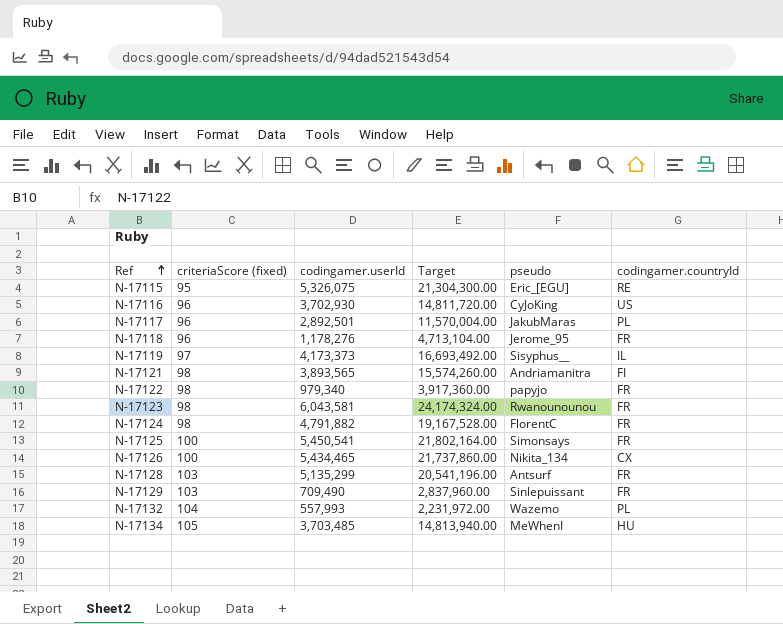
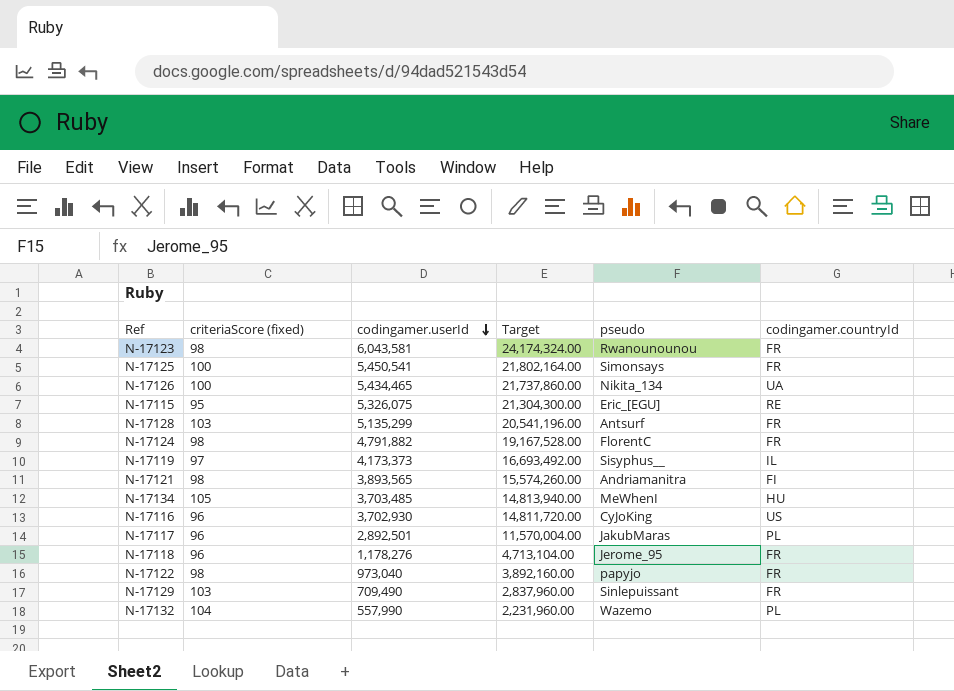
row order: Ref ascending -> codingamer.userId descending
N-17126 | codingamer.countryId: CX -> UA
N-17122 | codingamer.userId: 979,340 -> 973,040
N-17122 | Target: 3,917,360.00 -> 3,892,160.00
N-17132 | codingamer.userId: 557,993 -> 557,990
N-17132 | Target: 2,231,972.00 -> 2,231,960.00

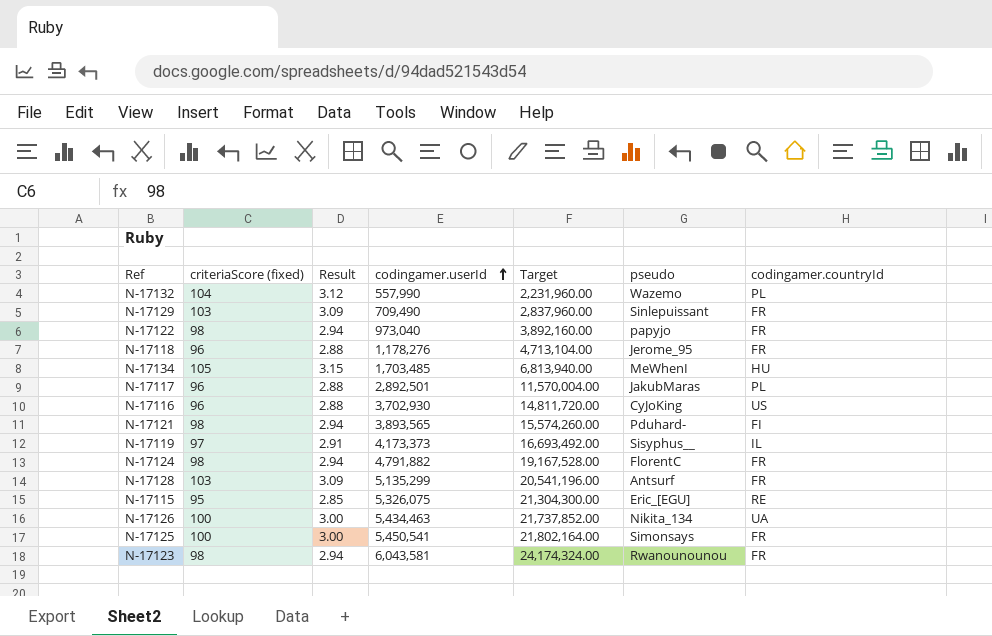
row order: codingamer.userId descending -> codingamer.userId ascending
column Result | formula: none -> [criteriaScore (fixed)] * 0.03
N-17134 | codingamer.userId: 3,703,485 -> 1,703,485
N-17134 | Target: 14,813,940.00 -> 6,813,940.00
N-17121 | pseudo: Andriamanitra -> Pduhard-
N-17126 | codingamer.userId: 5,434,465 -> 5,434,463
N-17126 | Target: 21,737,860.00 -> 21,737,852.00

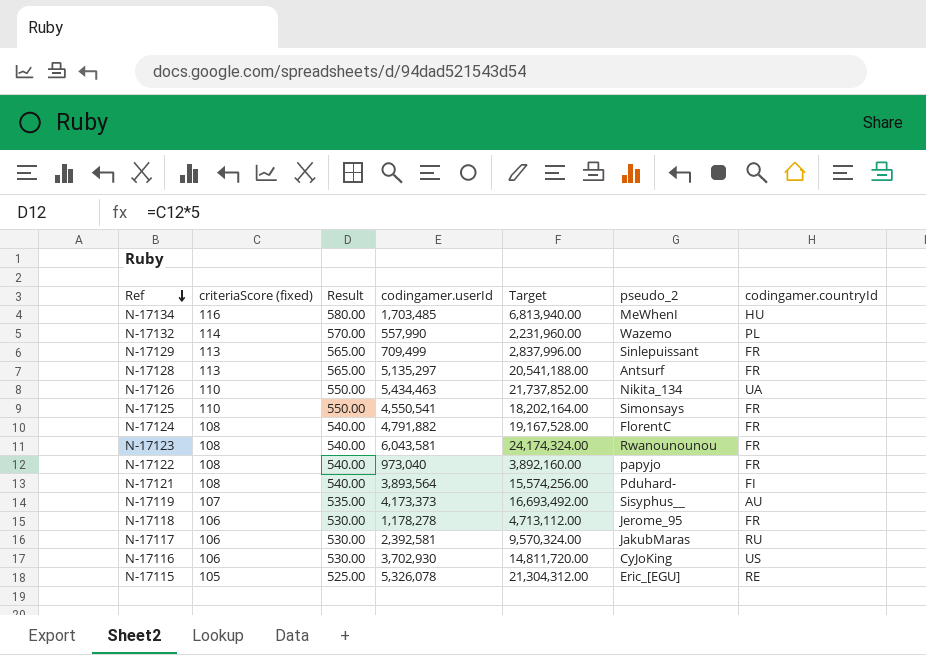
row order: codingamer.userId ascending -> Ref descending
column Result | formula: [criteriaScore (fixed)] * 0.03 -> [criteriaScore (fixed)] * 5
column name: pseudo -> pseudo_2
N-17134 | criteriaScore (fixed): 105 -> 116
N-17132 | criteriaScore (fixed): 104 -> 114
N-17129 | criteriaScore (fixed): 103 -> 113
N-17129 | codingamer.userId: 709,490 -> 709,499
N-17129 | Target: 2,837,960.00 -> 2,837,996.00
N-17128 | criteriaScore (fixed): 103 -> 113
N-17128 | codingamer.userId: 5,135,299 -> 5,135,297
N-17128 | Target: 20,541,196.00 -> 20,541,188.00
N-17126 | criteriaScore (fixed): 100 -> 110
N-17125 | criteriaScore (fixed): 100 -> 110
N-17125 | codingamer.userId: 5,450,541 -> 4,550,541
N-17125 | Target: 21,802,164.00 -> 18,202,164.00
N-17124 | criteriaScore (fixed): 98 -> 108
N-17123 | criteriaScore (fixed): 98 -> 108
N-17122 | criteriaScore (fixed): 98 -> 108
N-17121 | criteriaScore (fixed): 98 -> 108
N-17121 | codingamer.userId: 3,893,565 -> 3,893,564
N-17121 | Target: 15,574,260.00 -> 15,574,256.00
N-17119 | criteriaScore (fixed): 97 -> 107
N-17119 | codingamer.countryId: IL -> AU
N-17118 | criteriaScore (fixed): 96 -> 106
N-17118 | codingamer.userId: 1,178,276 -> 1,178,278
N-17118 | Target: 4,713,104.00 -> 4,713,112.00
N-17117 | criteriaScore (fixed): 96 -> 106
N-17117 | codingamer.userId: 2,892,501 -> 2,392,581
N-17117 | Target: 11,570,004.00 -> 9,570,324.00
N-17117 | codingamer.countryId: PL -> RU
N-17116 | criteriaScore (fixed): 96 -> 106
N-17115 | criteriaScore (fixed): 95 -> 105
N-17115 | codingamer.userId: 5,326,075 -> 5,326,078
N-17115 | Target: 21,304,300.00 -> 21,304,312.00

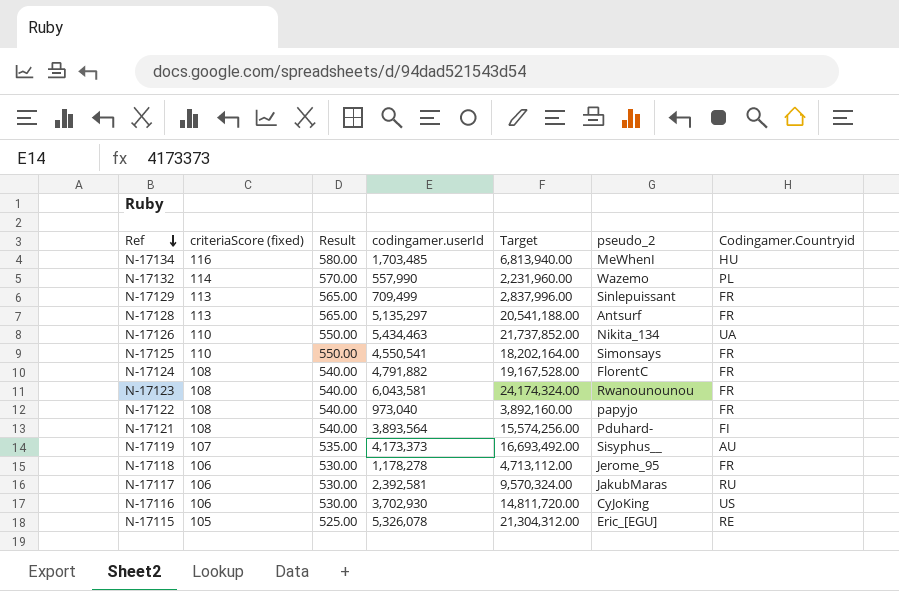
column name: codingamer.countryId -> Codingamer.Countryid

